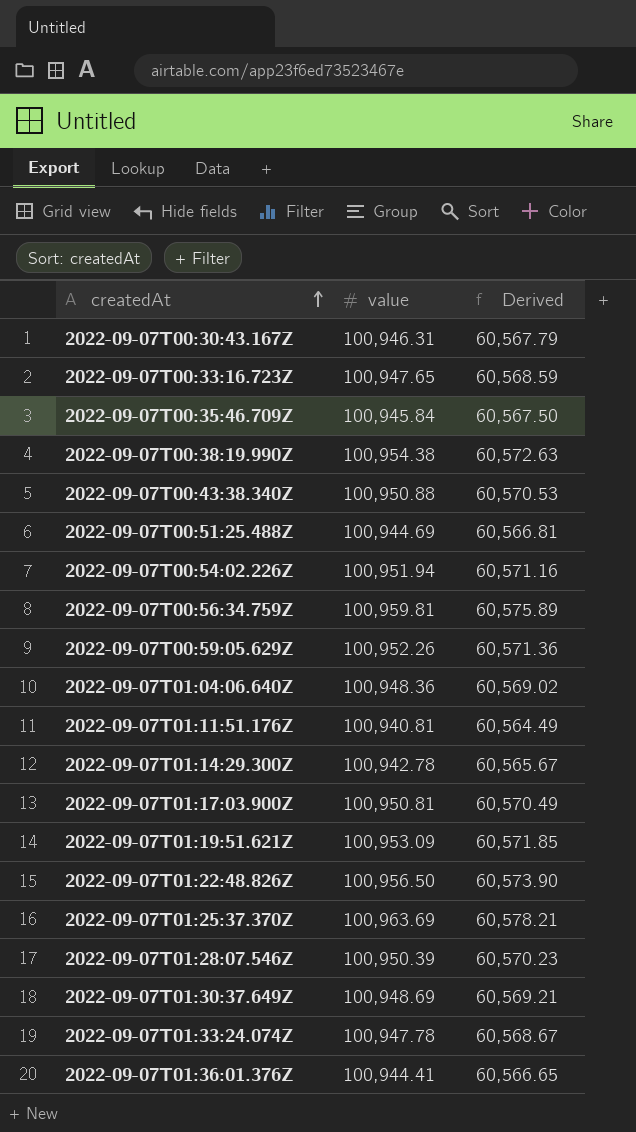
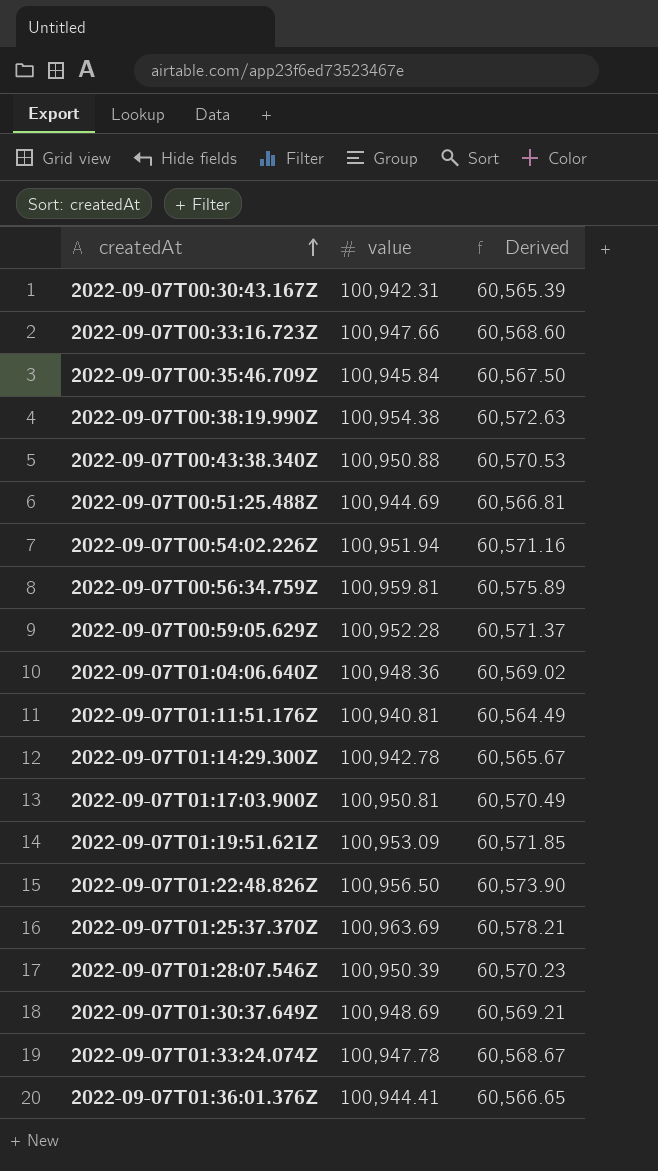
2022-09-07T00:30:43.167Z | value: 100,946.31 -> 100,942.31
2022-09-07T00:30:43.167Z | Derived: 60,567.79 -> 60,565.39
2022-09-07T00:33:16.723Z | value: 100,947.65 -> 100,947.66
2022-09-07T00:33:16.723Z | Derived: 60,568.59 -> 60,568.60
2022-09-07T00:59:05.629Z | value: 100,952.26 -> 100,952.28
2022-09-07T00:59:05.629Z | Derived: 60,571.36 -> 60,571.37

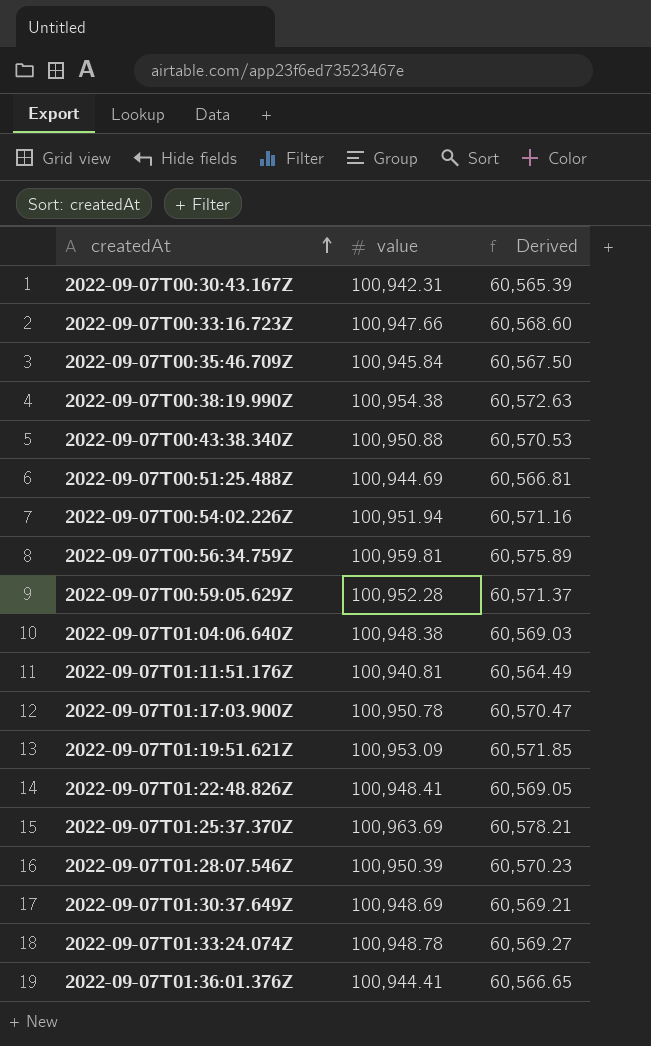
row 2022-09-07T01:14:29.300Z: 100,942.78 | 60,565.67 -> none
2022-09-07T01:04:06.640Z | value: 100,948.36 -> 100,948.38
2022-09-07T01:04:06.640Z | Derived: 60,569.02 -> 60,569.03
2022-09-07T01:17:03.900Z | value: 100,950.81 -> 100,950.78
2022-09-07T01:17:03.900Z | Derived: 60,570.49 -> 60,570.47
2022-09-07T01:22:48.826Z | value: 100,956.50 -> 100,948.41
2022-09-07T01:22:48.826Z | Derived: 60,573.90 -> 60,569.05
2022-09-07T01:33:24.074Z | value: 100,947.78 -> 100,948.78
2022-09-07T01:33:24.074Z | Derived: 60,568.67 -> 60,569.27

